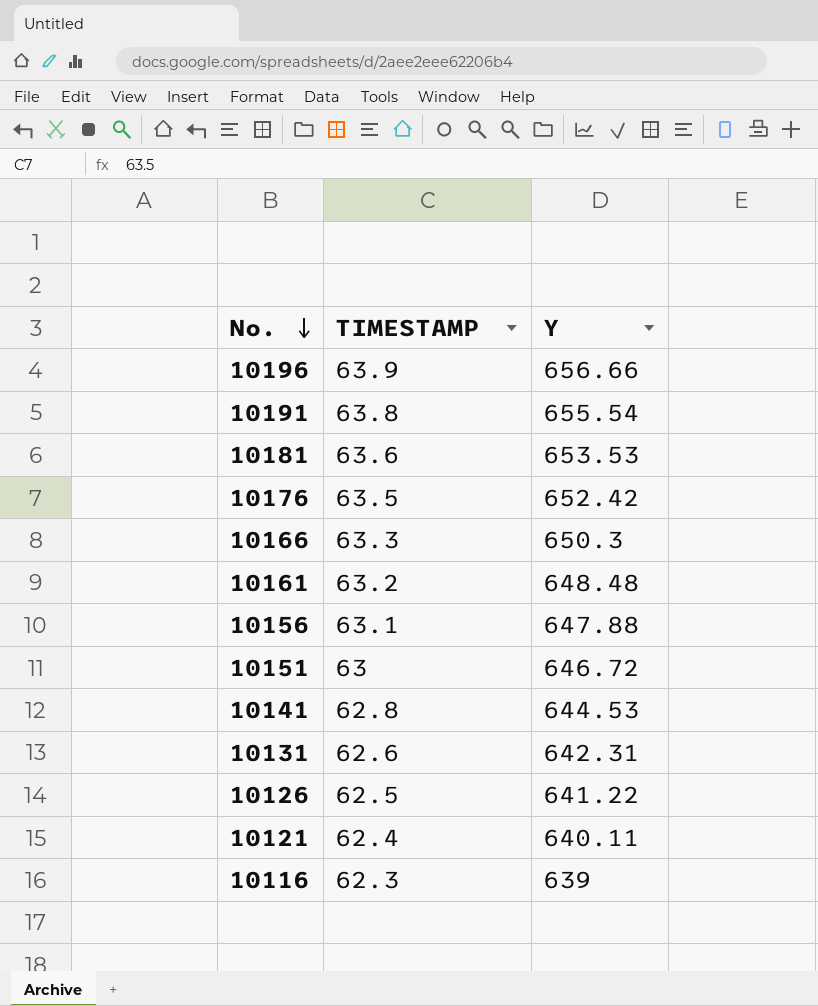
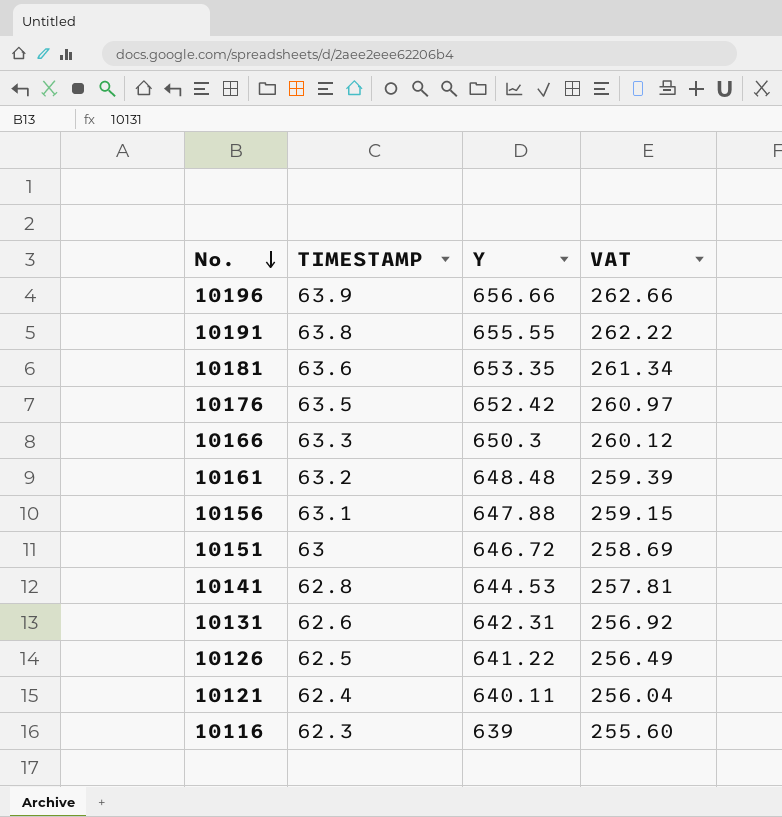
column VAT | formula: none -> [Y] * 0.4
10191 | Y: 655.54 -> 655.55
10181 | Y: 653.53 -> 653.35

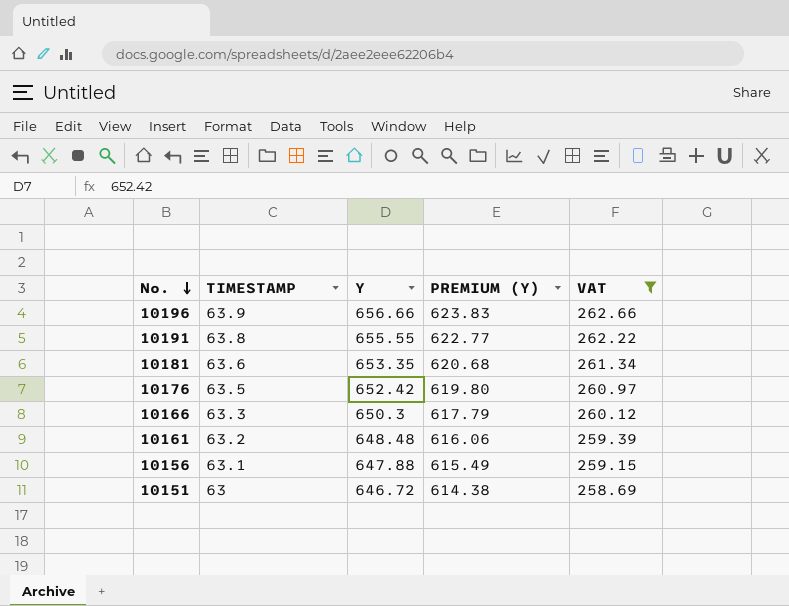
filter: none -> VAT >= 258.69
column PREMIUM (Y) | formula: none -> [Y] * 0.95

